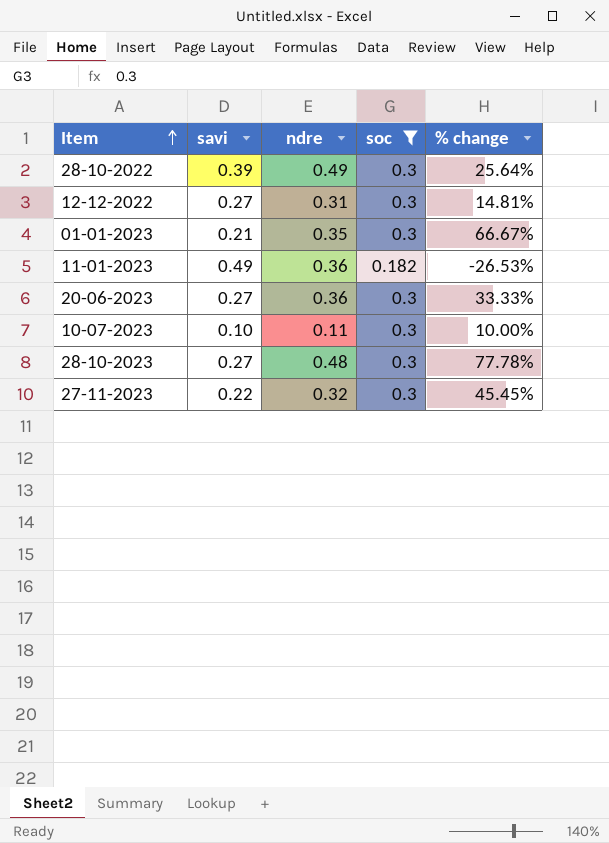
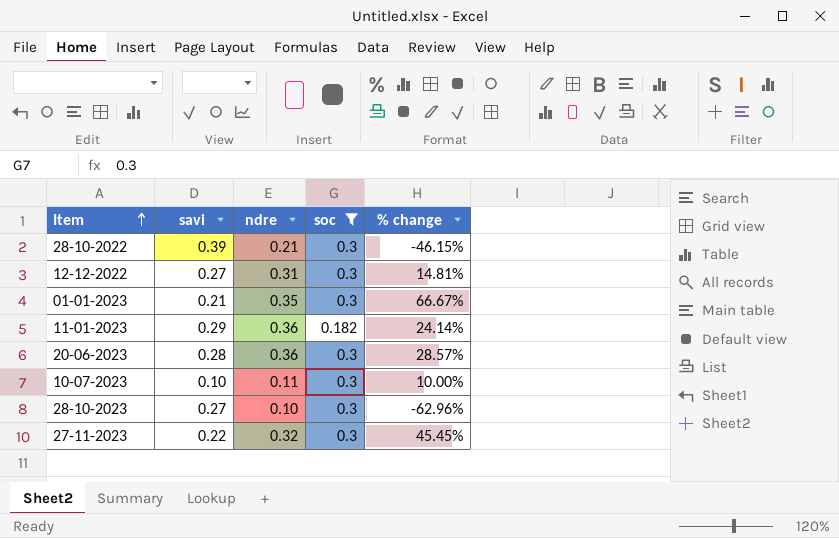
28-10-2022 | ndre: 0.49 -> 0.21
28-10-2022 | % change: 25.64% -> -46.15%
11-01-2023 | savi: 0.49 -> 0.29
11-01-2023 | % change: -26.53% -> 24.14%
20-06-2023 | savi: 0.27 -> 0.28
20-06-2023 | % change: 33.33% -> 28.57%
28-10-2023 | ndre: 0.48 -> 0.10
28-10-2023 | % change: 77.78% -> -62.96%

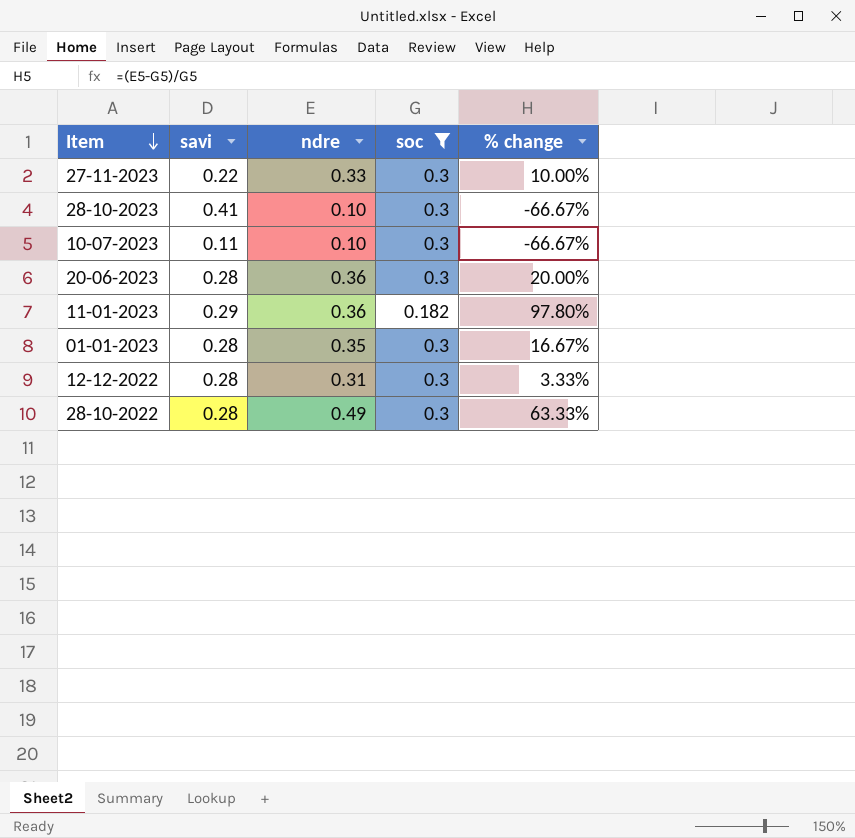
row order: Item ascending -> Item descending
column % change | formula: ([ndre] - [savi]) / [savi] -> ([ndre] - [soc]) / [soc]
27-11-2023 | ndre: 0.32 -> 0.33
28-10-2023 | savi: 0.27 -> 0.41
10-07-2023 | savi: 0.10 -> 0.11
10-07-2023 | ndre: 0.11 -> 0.10
01-01-2023 | savi: 0.21 -> 0.28
12-12-2022 | savi: 0.27 -> 0.28
28-10-2022 | savi: 0.39 -> 0.28
28-10-2022 | ndre: 0.21 -> 0.49

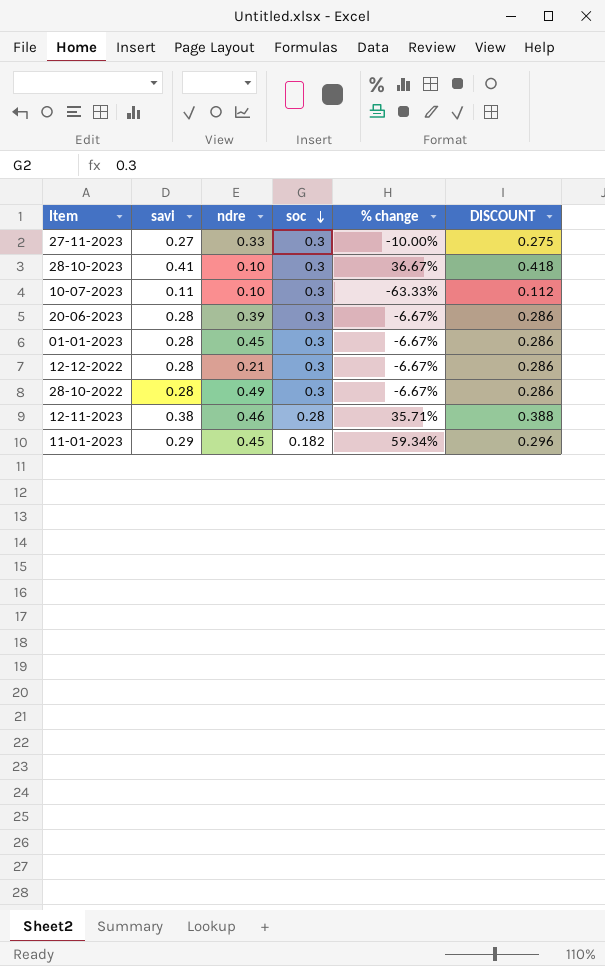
filter: soc != 0.28 -> none
row order: Item descending -> soc descending
column % change | formula: ([ndre] - [soc]) / [soc] -> ([savi] - [soc]) / [soc]
column DISCOUNT | formula: none -> [savi] * 1.02
27-11-2023 | savi: 0.22 -> 0.27
20-06-2023 | ndre: 0.36 -> 0.39
01-01-2023 | ndre: 0.35 -> 0.45
12-12-2022 | ndre: 0.31 -> 0.21
11-01-2023 | ndre: 0.36 -> 0.45

